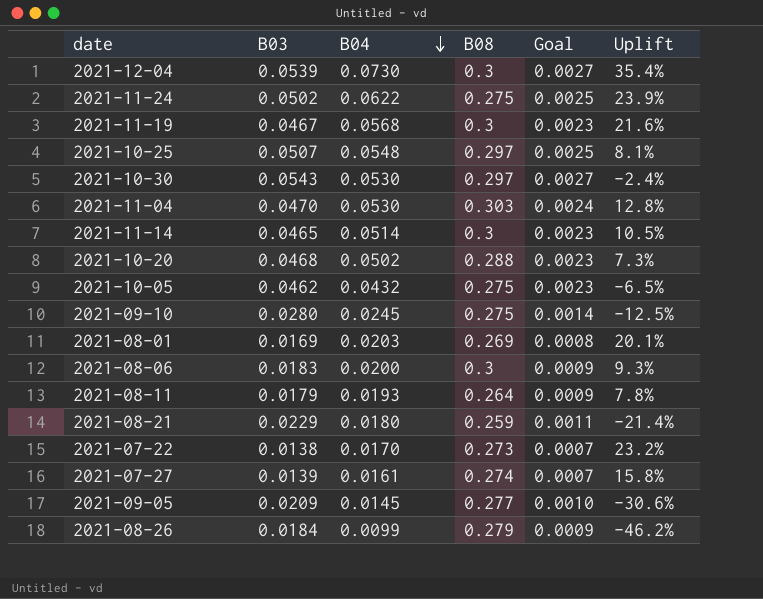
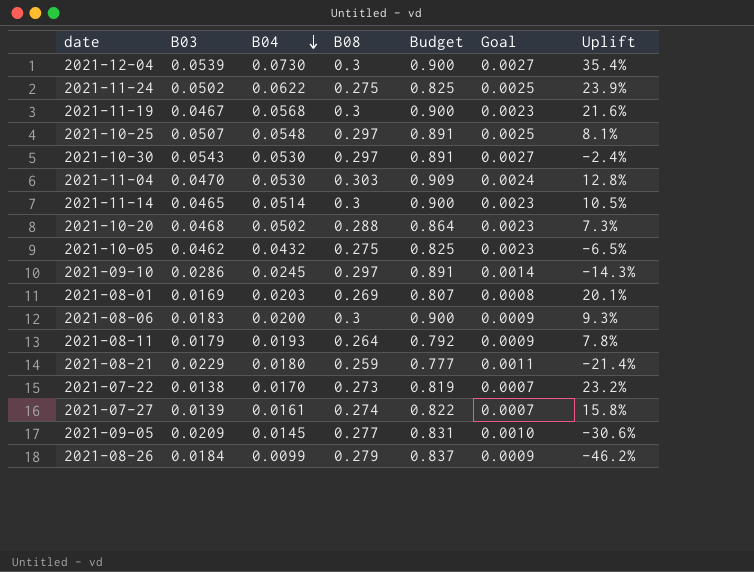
column Budget | formula: none -> [B08] * 3
2021-09-10 | B03: 0.0280 -> 0.0286
2021-09-10 | B08: 0.275 -> 0.297
2021-09-10 | Uplift: -12.5% -> -14.3%

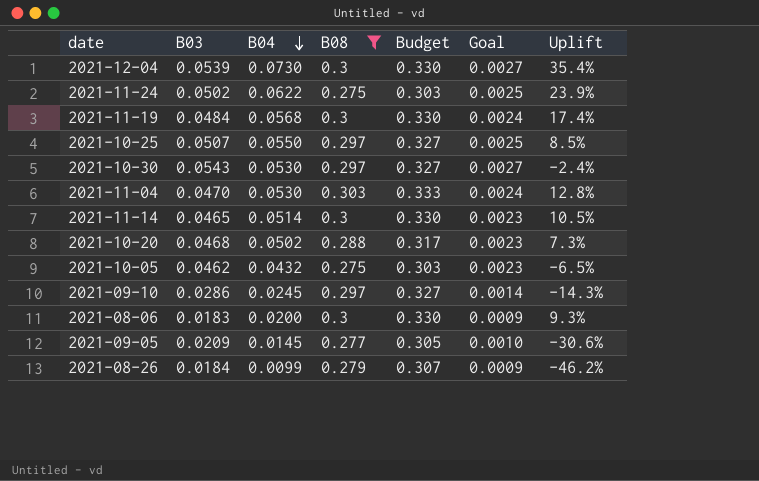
filter: none -> B08 >= 0.275
column Budget | formula: [B08] * 3 -> [B08] * 1.1
2021-11-19 | B03: 0.0467 -> 0.0484
2021-11-19 | Goal: 0.0023 -> 0.0024
2021-11-19 | Uplift: 21.6% -> 17.4%
2021-10-25 | B04: 0.0548 -> 0.0550
2021-10-25 | Uplift: 8.1% -> 8.5%

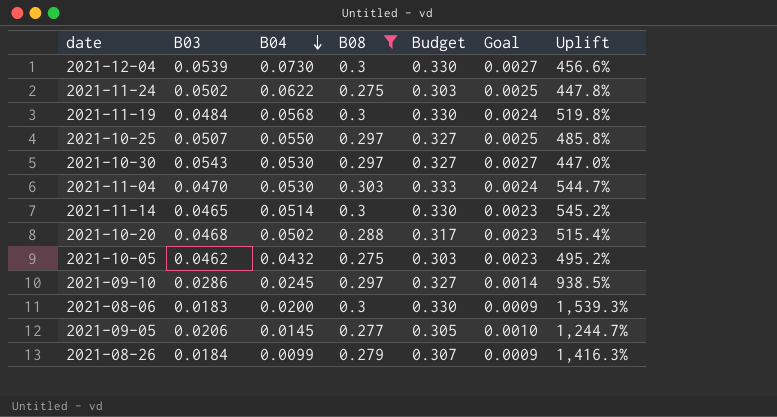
column Uplift | formula: ([B04] - [B03]) / [B03] -> ([B08] - [B03]) / [B03]
2021-09-05 | B03: 0.0209 -> 0.0206

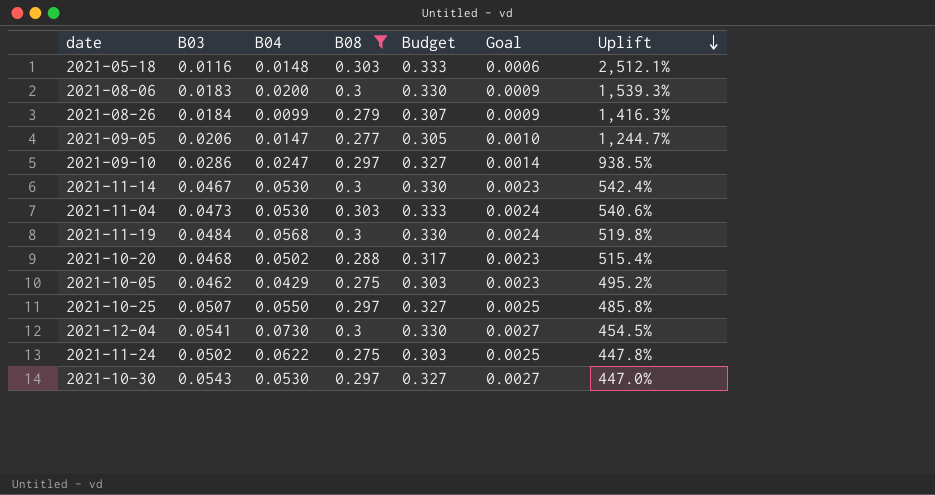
row order: B04 descending -> Uplift descending
row 2021-05-18: none -> 0.0116 | 0.0148 | 0.303 | 0.333 | 0.0006 | 2,512.1%
2021-09-05 | B04: 0.0145 -> 0.0147
2021-09-10 | B04: 0.0245 -> 0.0247
2021-11-14 | B03: 0.0465 -> 0.0467
2021-11-14 | B04: 0.0514 -> 0.0530
2021-11-14 | Uplift: 545.2% -> 542.4%
2021-11-04 | B03: 0.0470 -> 0.0473
2021-11-04 | Uplift: 544.7% -> 540.6%
2021-10-05 | B04: 0.0432 -> 0.0429
2021-12-04 | B03: 0.0539 -> 0.0541
2021-12-04 | Uplift: 456.6% -> 454.5%

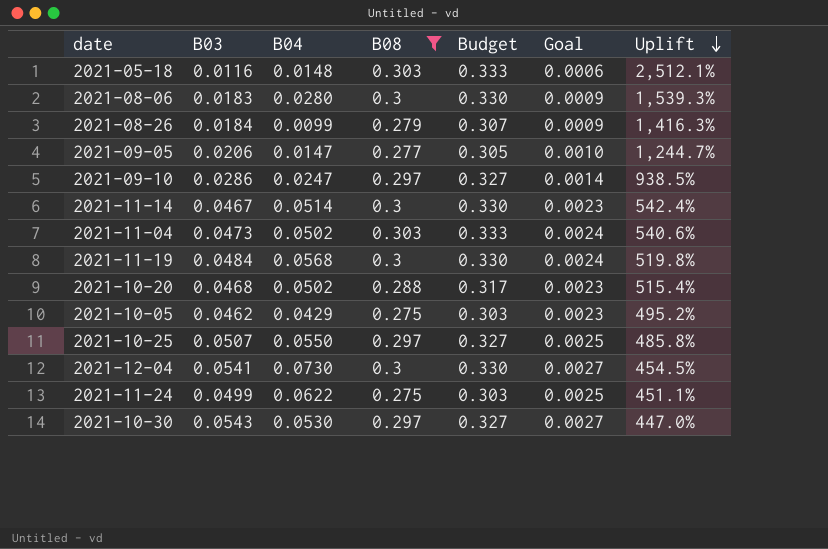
2021-08-06 | B04: 0.0200 -> 0.0280
2021-11-14 | B04: 0.0530 -> 0.0514
2021-11-04 | B04: 0.0530 -> 0.0502
2021-11-24 | B03: 0.0502 -> 0.0499
2021-11-24 | Uplift: 447.8% -> 451.1%

